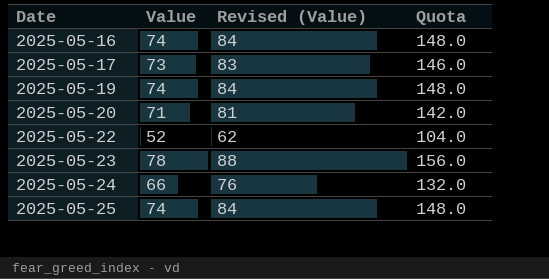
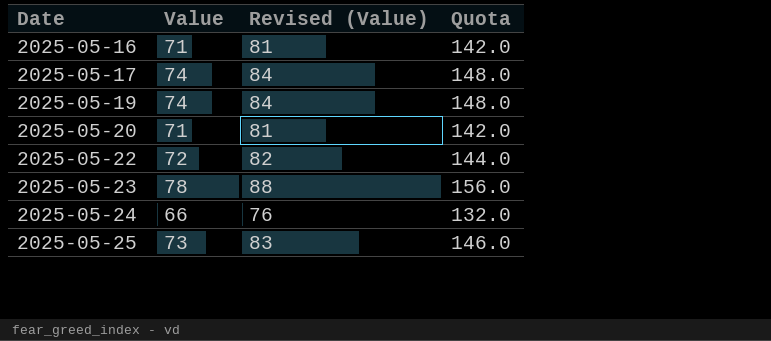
2025-05-16 | Value: 74 -> 71
2025-05-16 | Revised (Value): 84 -> 81
2025-05-16 | Quota: 148.0 -> 142.0
2025-05-17 | Value: 73 -> 74
2025-05-17 | Revised (Value): 83 -> 84
2025-05-17 | Quota: 146.0 -> 148.0
2025-05-22 | Value: 52 -> 72
2025-05-22 | Revised (Value): 62 -> 82
2025-05-22 | Quota: 104.0 -> 144.0
2025-05-25 | Value: 74 -> 73
2025-05-25 | Revised (Value): 84 -> 83
2025-05-25 | Quota: 148.0 -> 146.0

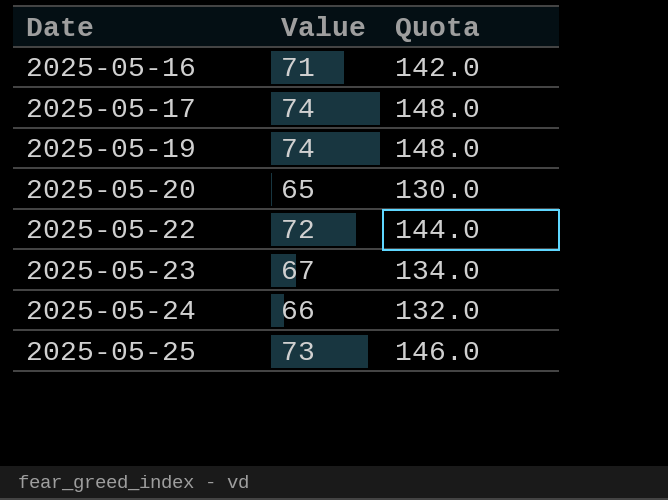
column Revised (Value) | formula: [Value] + 10 -> none
2025-05-20 | Value: 71 -> 65
2025-05-20 | Quota: 142.0 -> 130.0
2025-05-23 | Value: 78 -> 67
2025-05-23 | Quota: 156.0 -> 134.0

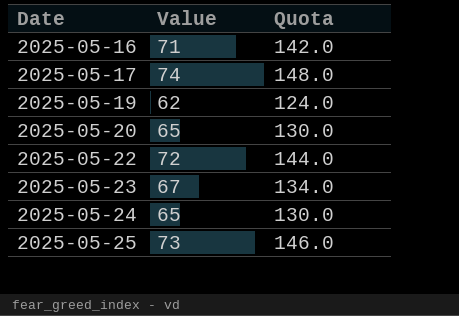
2025-05-19 | Value: 74 -> 62
2025-05-19 | Quota: 148.0 -> 124.0
2025-05-24 | Value: 66 -> 65
2025-05-24 | Quota: 132.0 -> 130.0

